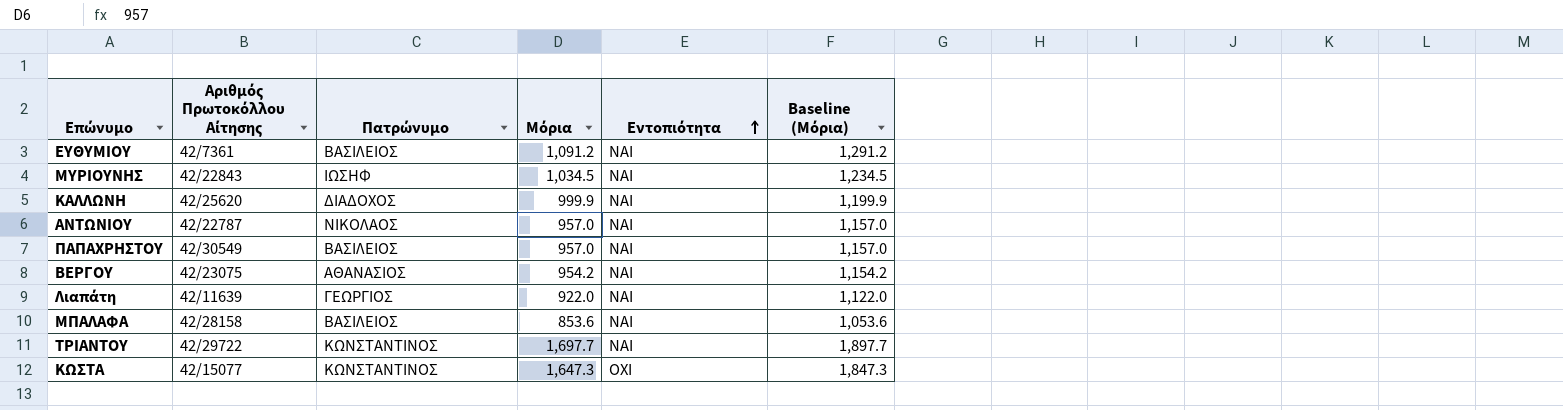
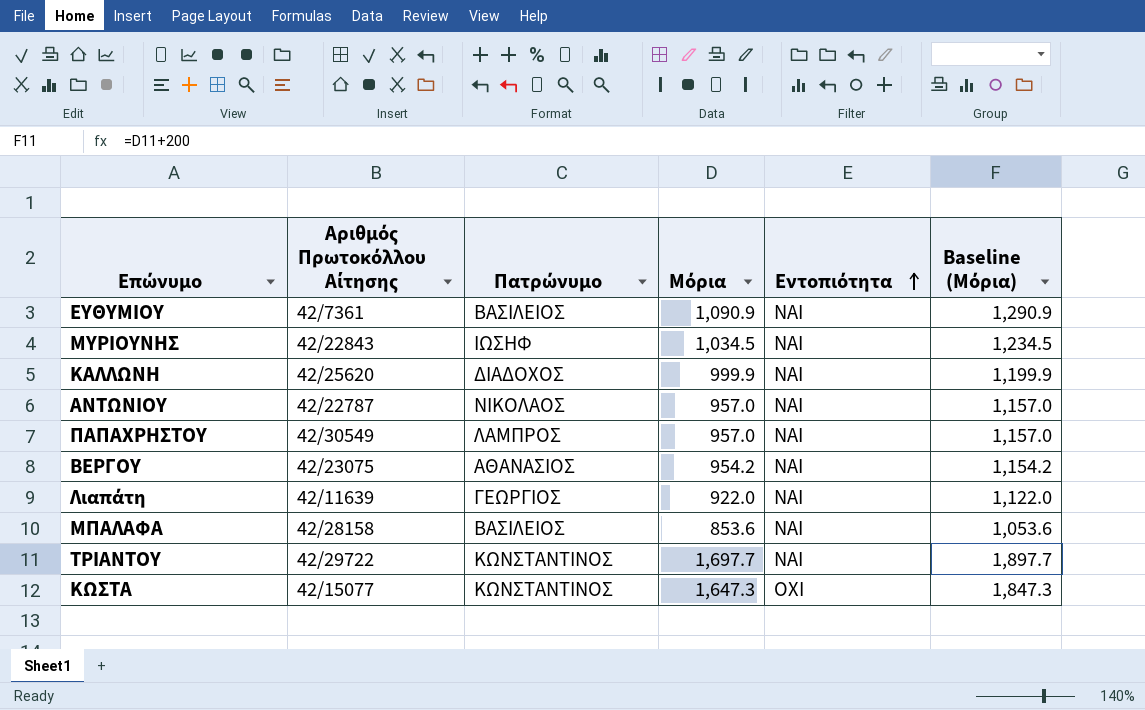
ΕΥΘΥΜΙΟΥ | Μόρια: 1,091.2 -> 1,090.9
ΕΥΘΥΜΙΟΥ | Baseline (Μόρια): 1,291.2 -> 1,290.9
ΠΑΠΑΧΡΗΣΤΟΥ | Πατρώνυμο: ΒΑΣΙΛΕΙΟΣ -> ΛΑΜΠΡΟΣ

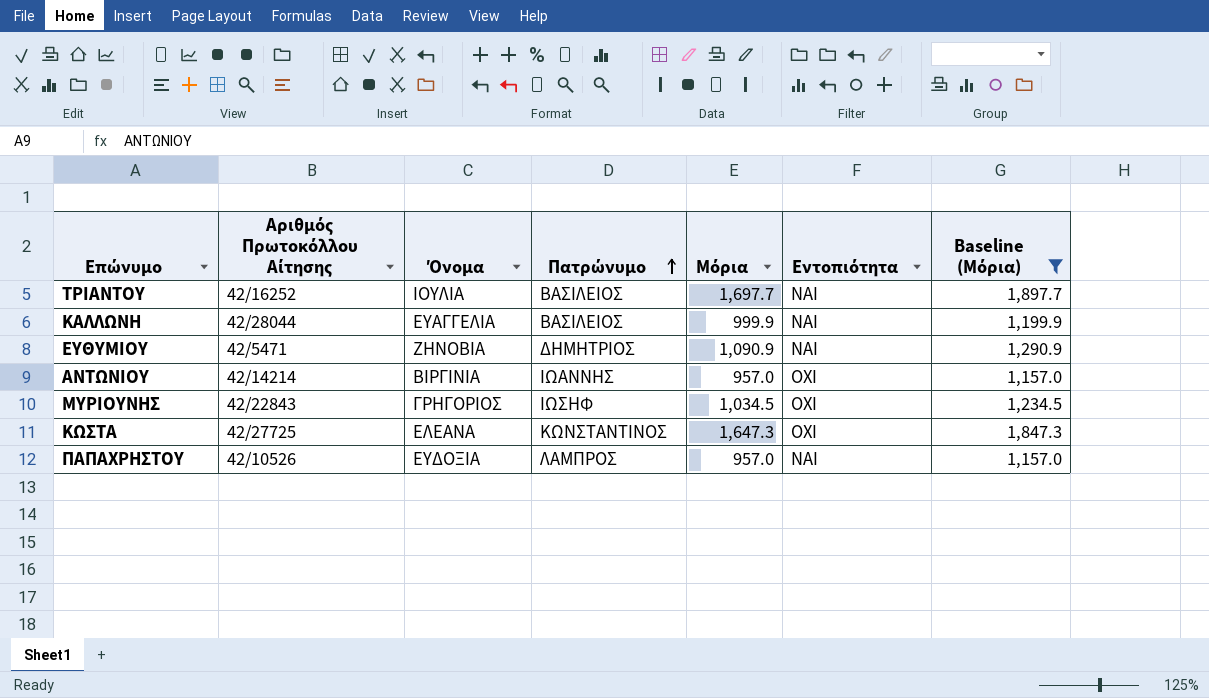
filter: none -> Baseline (Μόρια) >= 1,157.0
row order: Εντοπιότητα ascending -> Πατρώνυμο ascending
column Όνομα | position: none -> 3
ΤΡΙΑΝΤΟΥ | Αριθμός Πρωτοκόλλου Αίτησης: 42/29722 -> 42/16252
ΤΡΙΑΝΤΟΥ | Πατρώνυμο: ΚΩΝΣΤΑΝΤΙΝΟΣ -> ΒΑΣΙΛΕΙΟΣ
ΚΑΛΛΩΝΗ | Αριθμός Πρωτοκόλλου Αίτησης: 42/25620 -> 42/28044
ΚΑΛΛΩΝΗ | Πατρώνυμο: ΔΙΑΔΟΧΟΣ -> ΒΑΣΙΛΕΙΟΣ
ΕΥΘΥΜΙΟΥ | Αριθμός Πρωτοκόλλου Αίτησης: 42/7361 -> 42/5471
ΕΥΘΥΜΙΟΥ | Πατρώνυμο: ΒΑΣΙΛΕΙΟΣ -> ΔΗΜΗΤΡΙΟΣ
ΑΝΤΩΝΙΟΥ | Αριθμός Πρωτοκόλλου Αίτησης: 42/22787 -> 42/14214
ΑΝΤΩΝΙΟΥ | Πατρώνυμο: ΝΙΚΟΛΑΟΣ -> ΙΩΑΝΝΗΣ
ΑΝΤΩΝΙΟΥ | Εντοπιότητα: ΝΑΙ -> ΟΧΙ
ΜΥΡΙΟΥΝΗΣ | Εντοπιότητα: ΝΑΙ -> ΟΧΙ
ΚΩΣΤΑ | Αριθμός Πρωτοκόλλου Αίτησης: 42/15077 -> 42/27725
ΠΑΠΑΧΡΗΣΤΟΥ | Αριθμός Πρωτοκόλλου Αίτησης: 42/30549 -> 42/10526

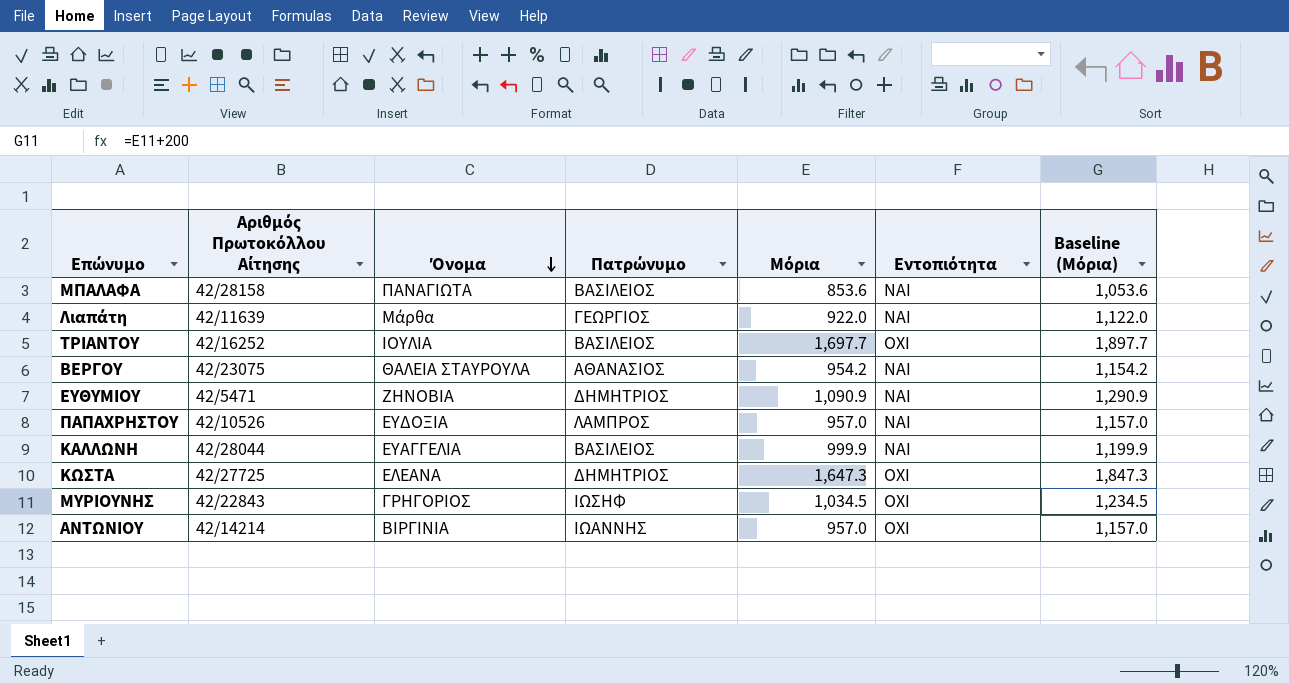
filter: Baseline (Μόρια) >= 1,157.0 -> none
row order: Πατρώνυμο ascending -> Όνομα descending
ΤΡΙΑΝΤΟΥ | Εντοπιότητα: ΝΑΙ -> ΟΧΙ
ΚΩΣΤΑ | Πατρώνυμο: ΚΩΝΣΤΑΝΤΙΝΟΣ -> ΔΗΜΗΤΡΙΟΣ

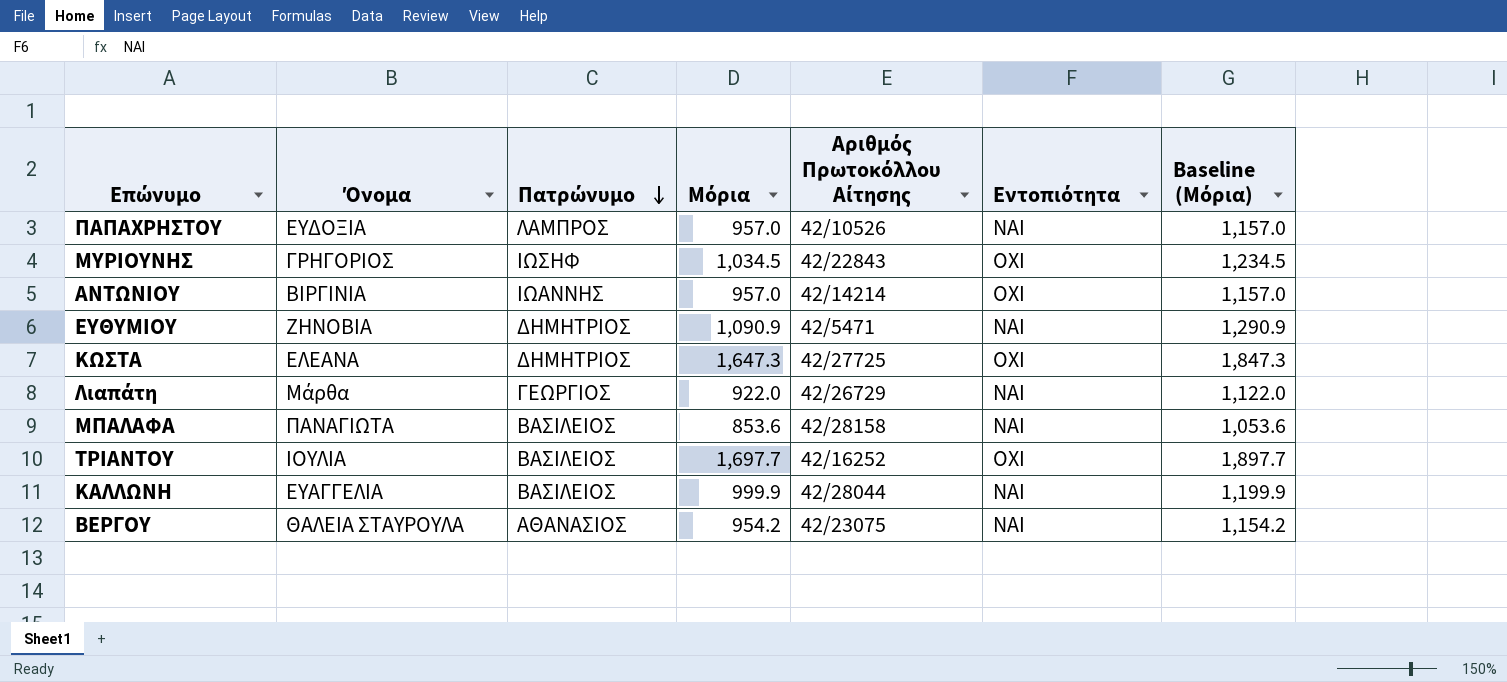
row order: Όνομα descending -> Πατρώνυμο descending
column Αριθμός Πρωτοκόλλου Αίτησης | position: 2 -> 5
Λιαπάτη | Αριθμός Πρωτοκόλλου Αίτησης: 42/11639 -> 42/26729

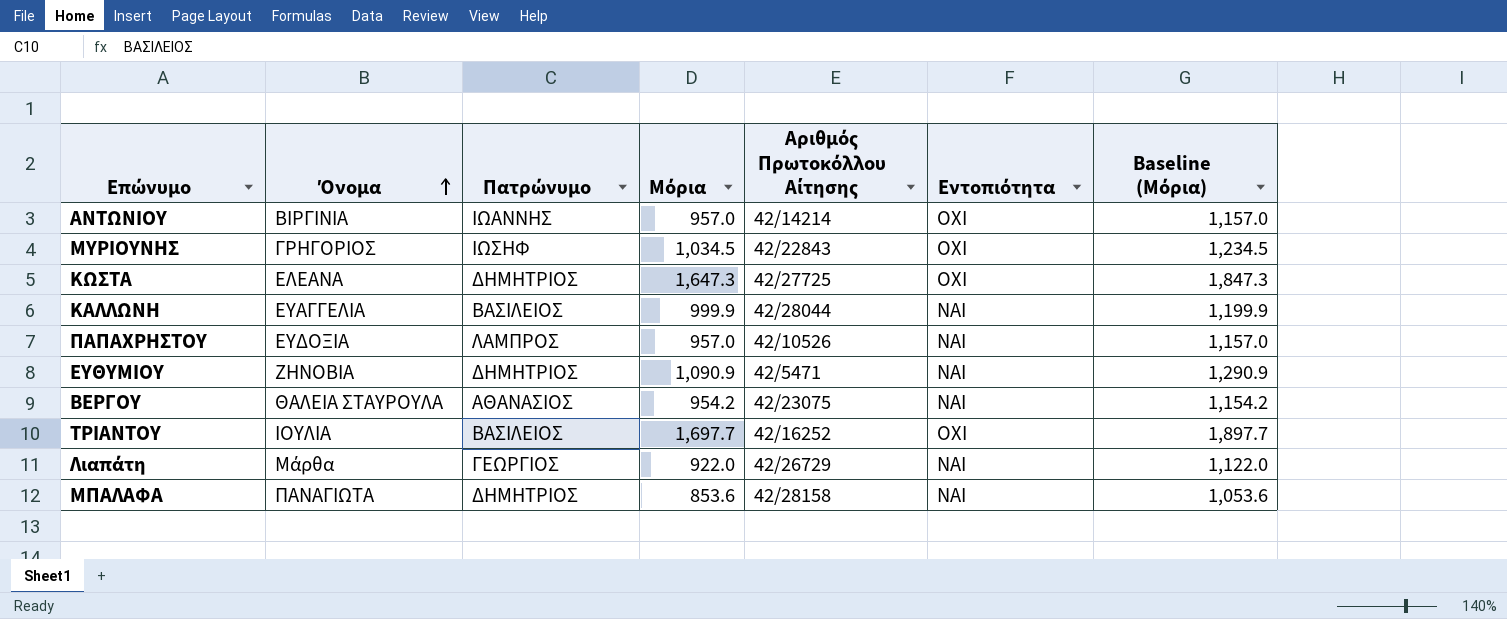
row order: Πατρώνυμο descending -> Όνομα ascending
ΜΠΑΛΑΦΑ | Πατρώνυμο: ΒΑΣΙΛΕΙΟΣ -> ΔΗΜΗΤΡΙΟΣ

